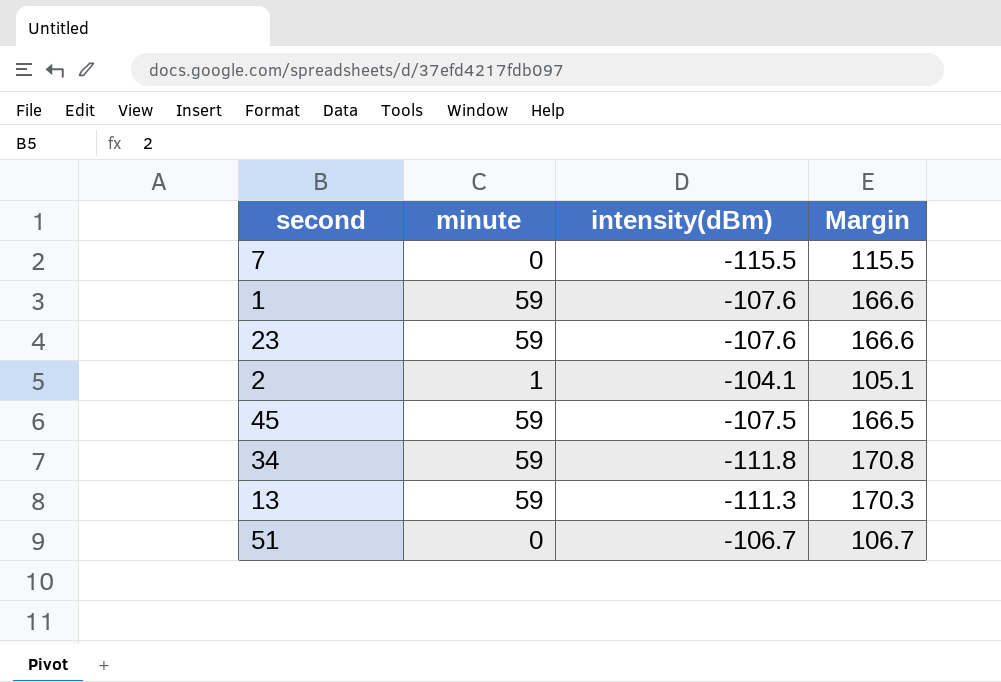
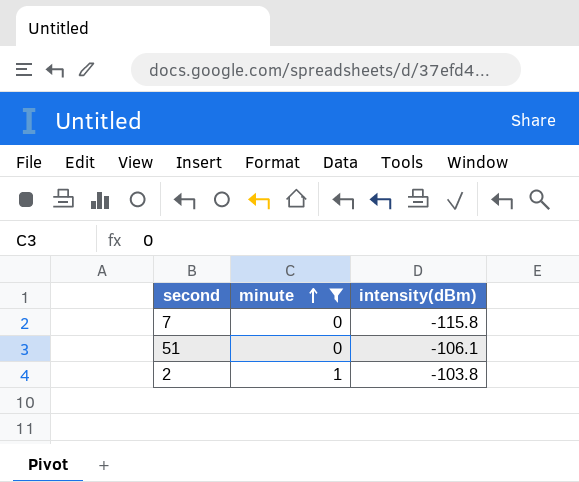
filter: none -> minute != 59
row order: none -> minute ascending
column Margin | formula: [minute] - [intensity(dBm)] -> none
7 | intensity(dBm): -115.5 -> -115.8
51 | intensity(dBm): -106.7 -> -106.1
2 | intensity(dBm): -104.1 -> -103.8

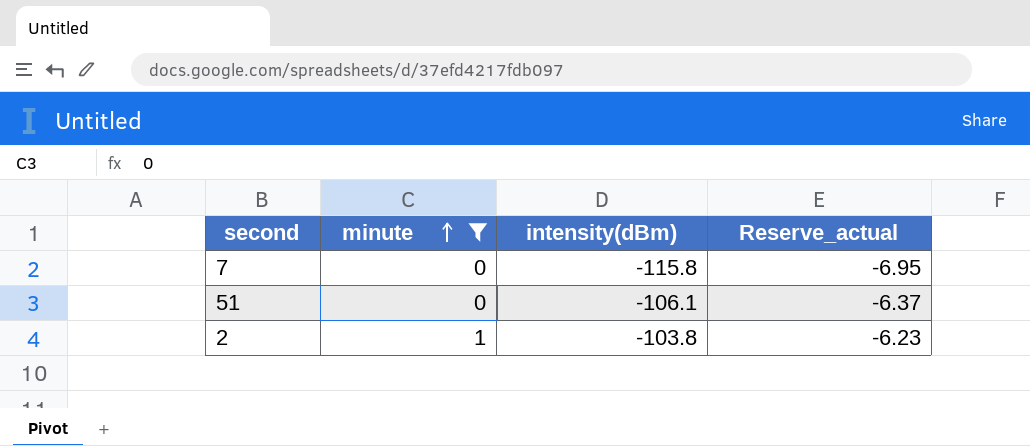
column Reserve_actual | formula: none -> [intensity(dBm)] * 0.06

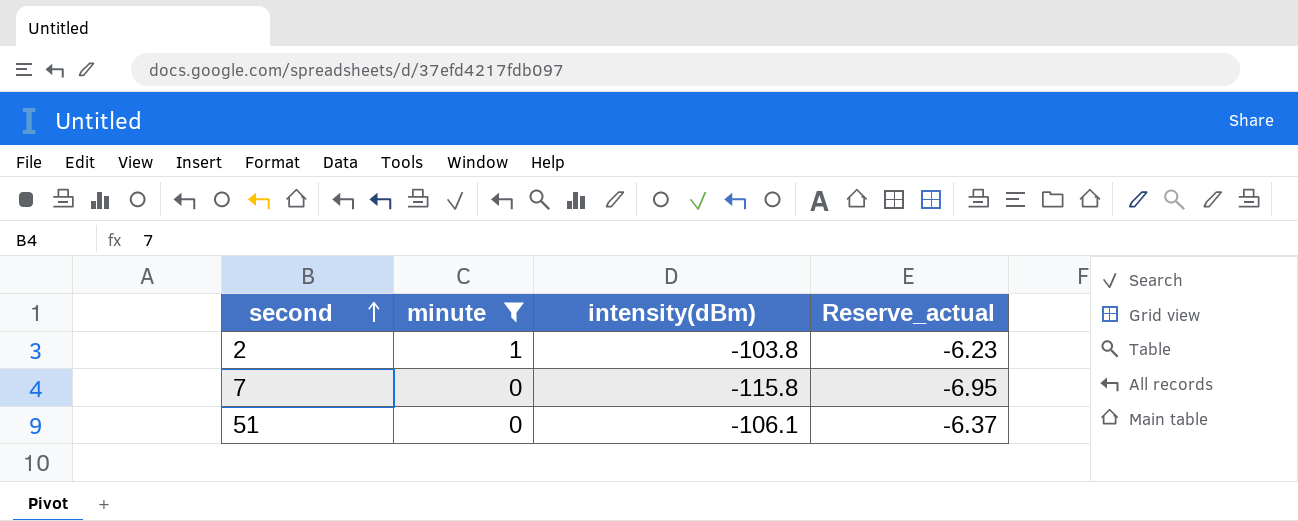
row order: minute ascending -> second ascending

